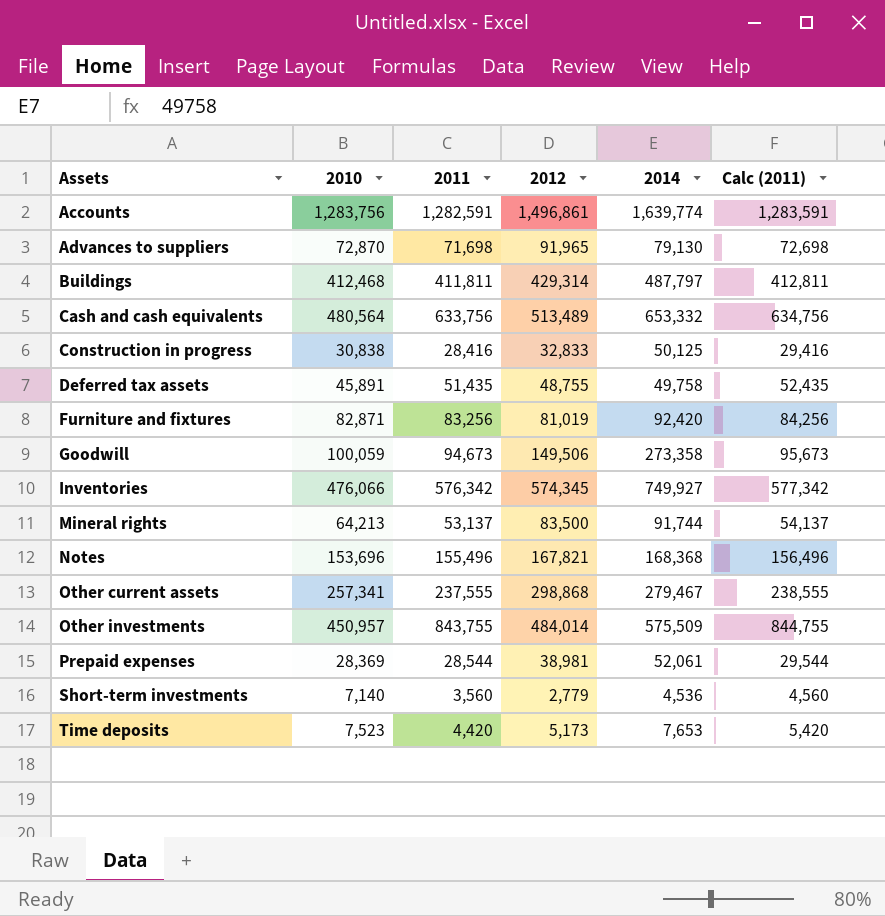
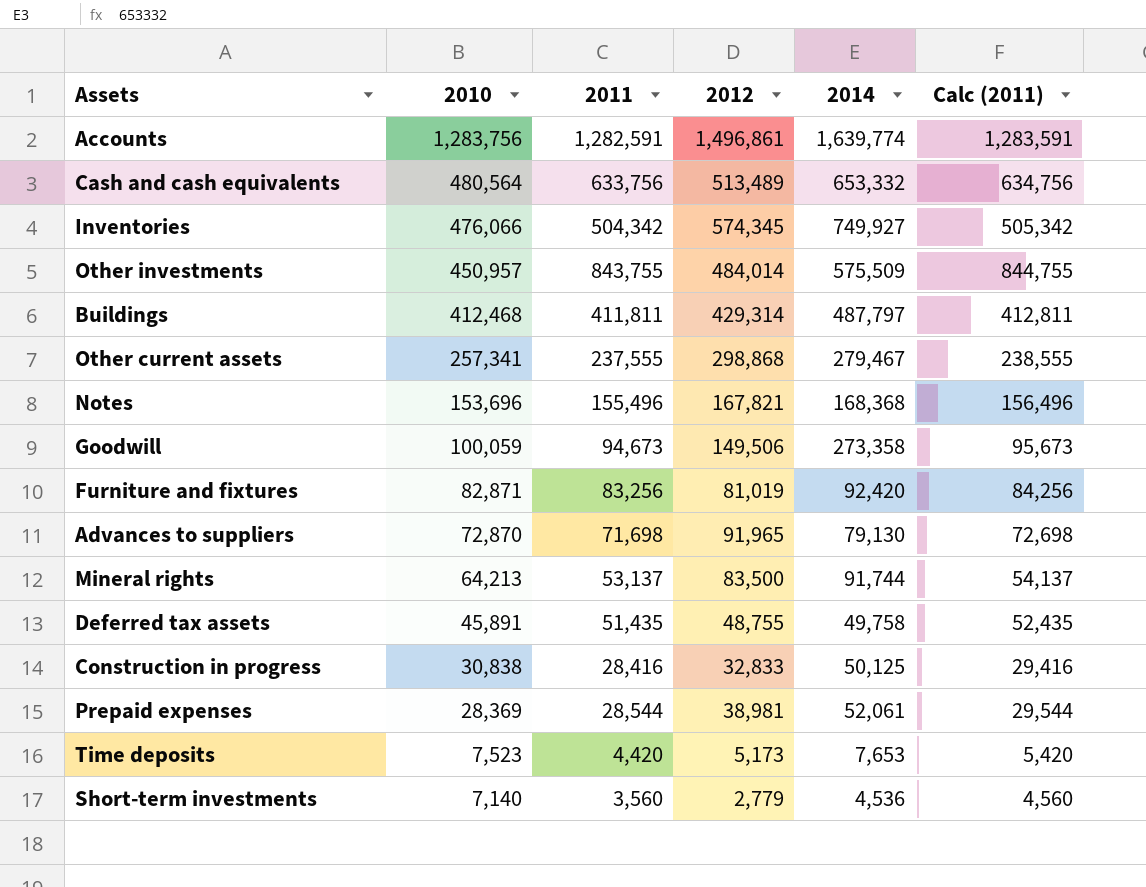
row order: Assets ascending -> 2010 descending
Inventories | 2011: 576,342 -> 504,342
Inventories | Calc (2011): 577,342 -> 505,342

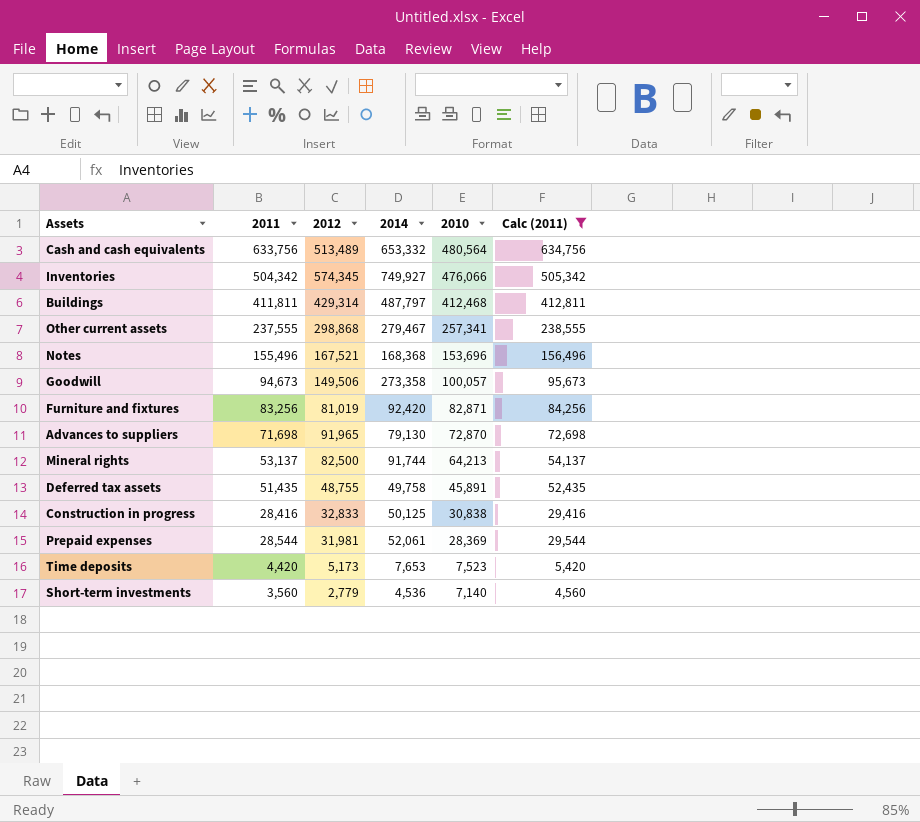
filter: none -> Calc (2011) <= 634,756
column 2010 | position: 2 -> 5
Notes | 2012: 167,821 -> 167,521
Goodwill | 2010: 100,059 -> 100,057
Mineral rights | 2012: 83,500 -> 82,500
Prepaid expenses | 2012: 38,981 -> 31,981

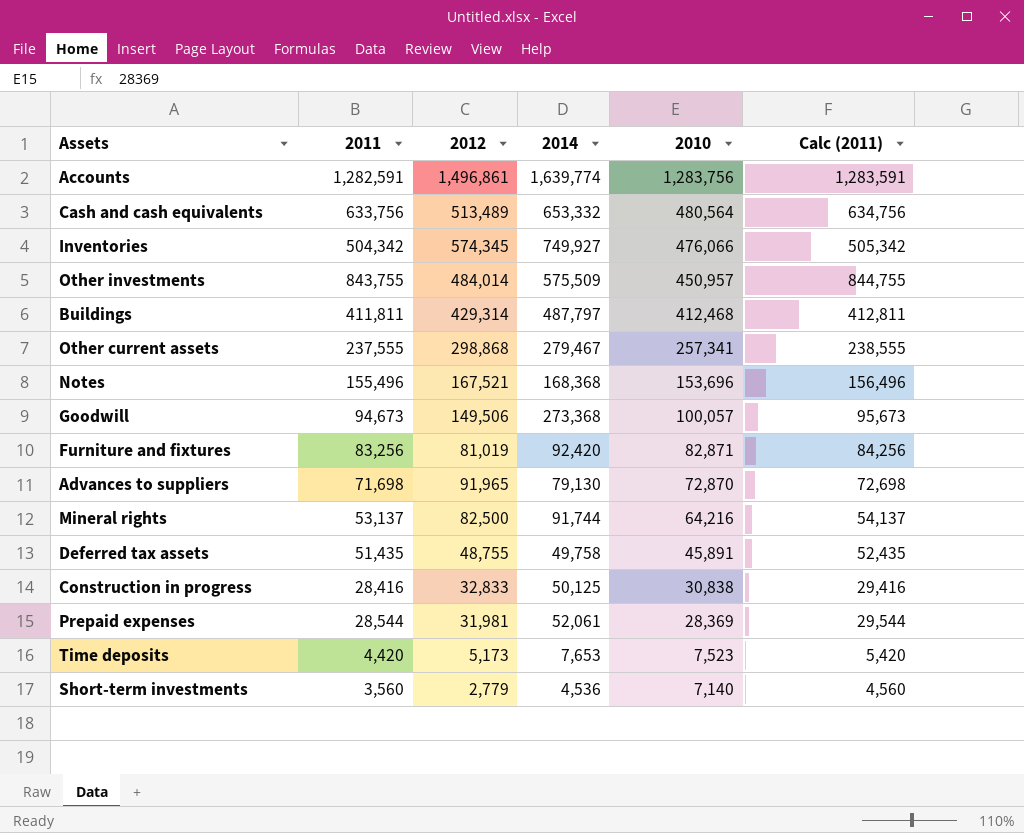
filter: Calc (2011) <= 634,756 -> none
Goodwill | 2014: 273,358 -> 273,368
Mineral rights | 2010: 64,213 -> 64,216

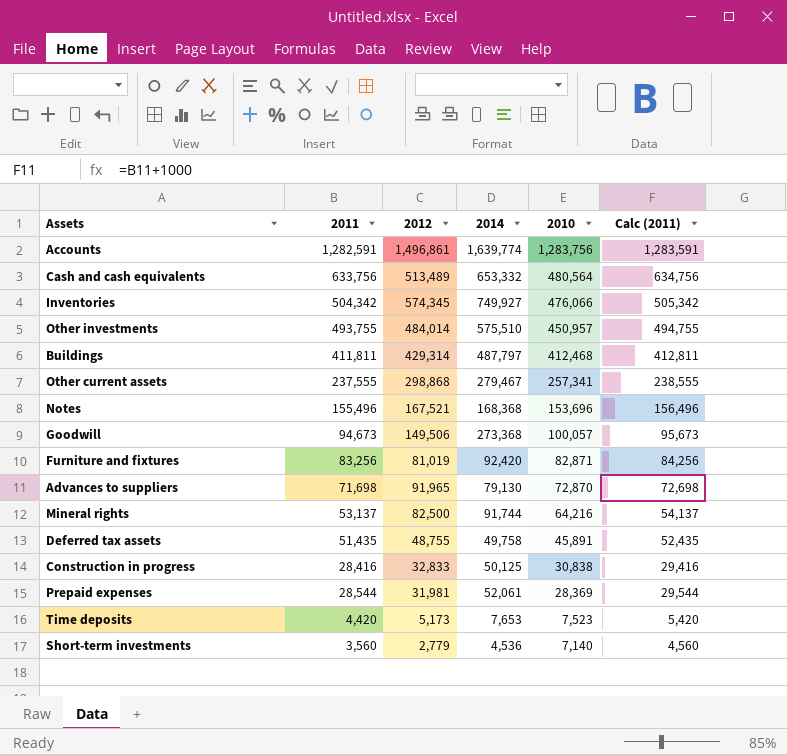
Other investments | 2011: 843,755 -> 493,755
Other investments | 2014: 575,509 -> 575,510
Other investments | Calc (2011): 844,755 -> 494,755

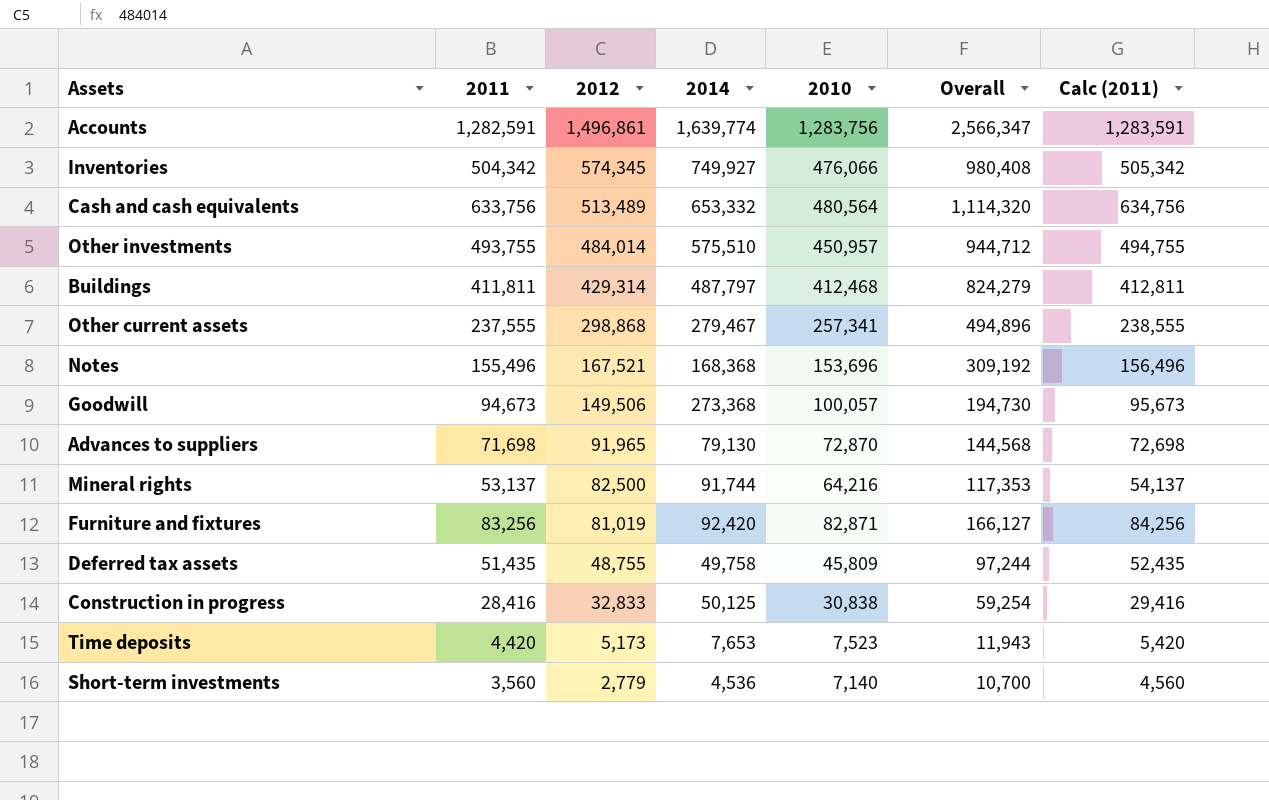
row order: 2010 descending -> 2012 descending
column Overall | formula: none -> [2011] + [2010]
row Prepaid expenses: 28,544 | 31,981 | 52,061 | 28,369 | 29,544 -> none
Deferred tax assets | 2010: 45,891 -> 45,809

